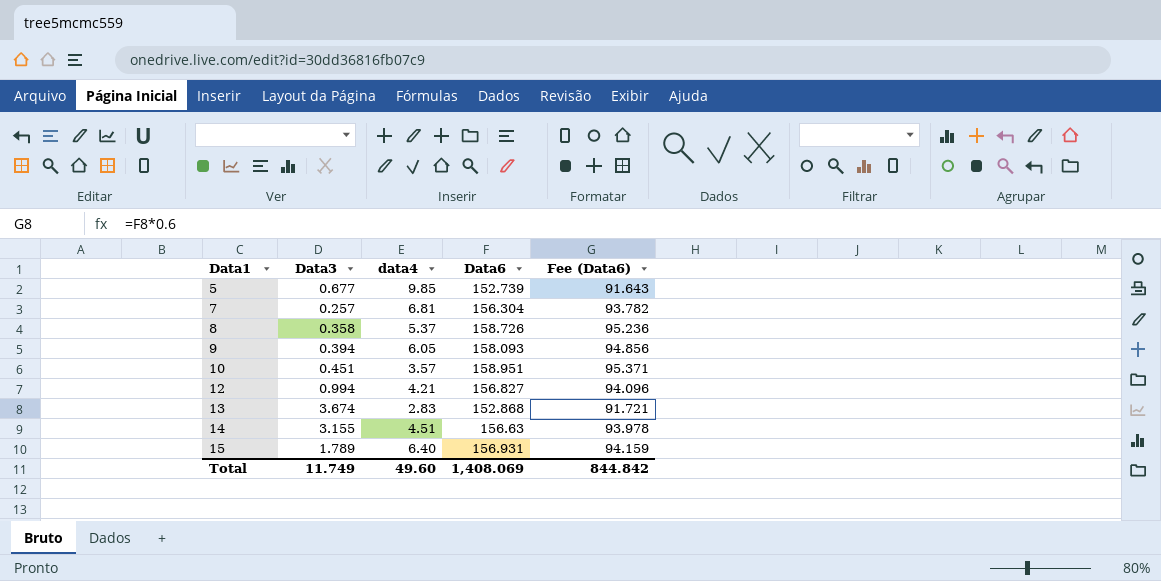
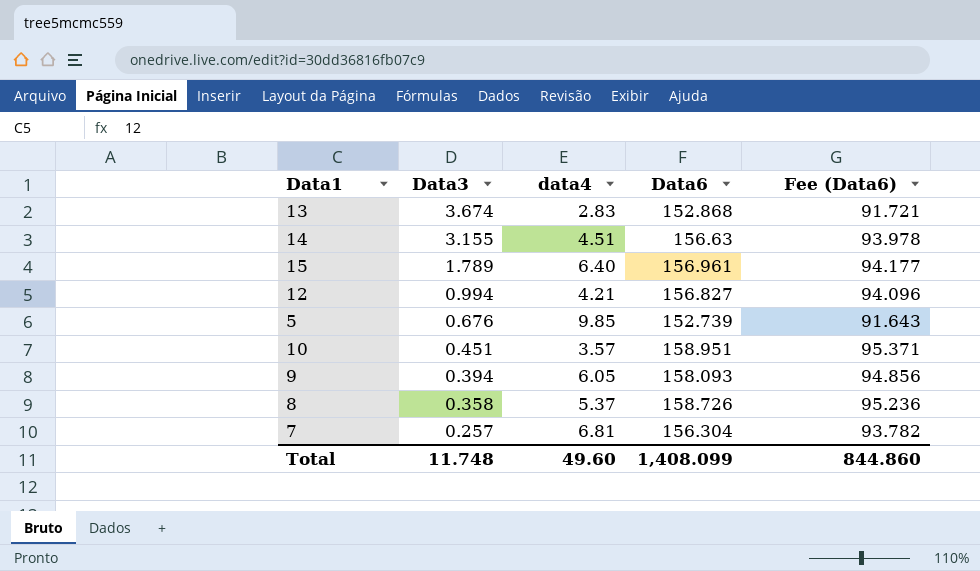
row order: Data1 ascending -> Data3 descending
15 | Data6: 156.931 -> 156.961
15 | Fee (Data6): 94.159 -> 94.177
5 | Data3: 0.677 -> 0.676
Total | Data3: 11.749 -> 11.748
Total | Data6: 1,408.069 -> 1,408.099
Total | Fee (Data6): 844.842 -> 844.860

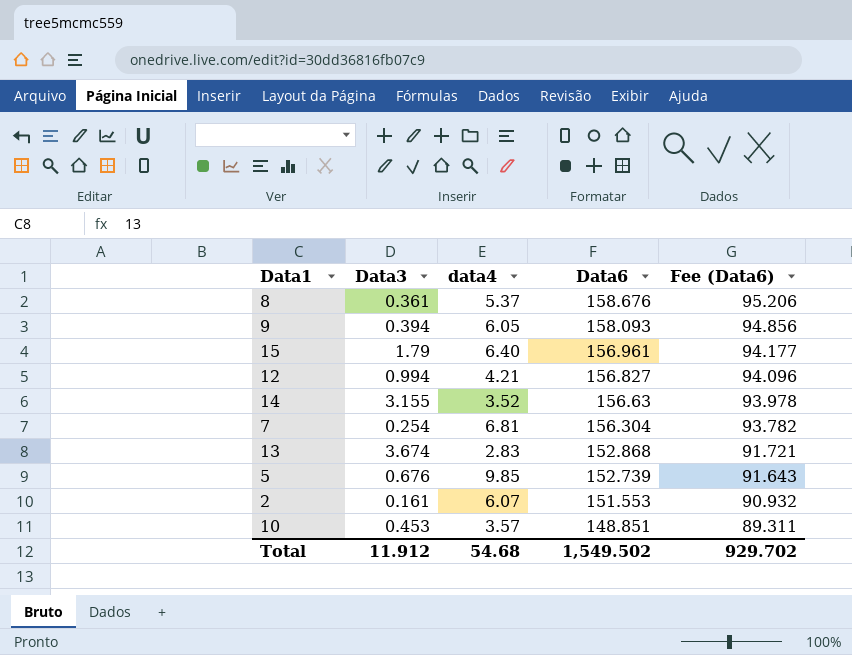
row order: Data3 descending -> Data6 descending
8 | Data3: 0.358 -> 0.361
8 | Data6: 158.726 -> 158.676
8 | Fee (Data6): 95.236 -> 95.206
15 | Data3: 1.789 -> 1.79
14 | data4: 4.51 -> 3.52
7 | Data3: 0.257 -> 0.254
row 2: none -> 0.161 | 6.07 | 151.553 | 90.932
10 | Data3: 0.451 -> 0.453
10 | Data6: 158.951 -> 148.851
10 | Fee (Data6): 95.371 -> 89.311
Total | Data3: 11.748 -> 11.912
Total | data4: 49.60 -> 54.68
Total | Data6: 1,408.099 -> 1,549.502
Total | Fee (Data6): 844.860 -> 929.702

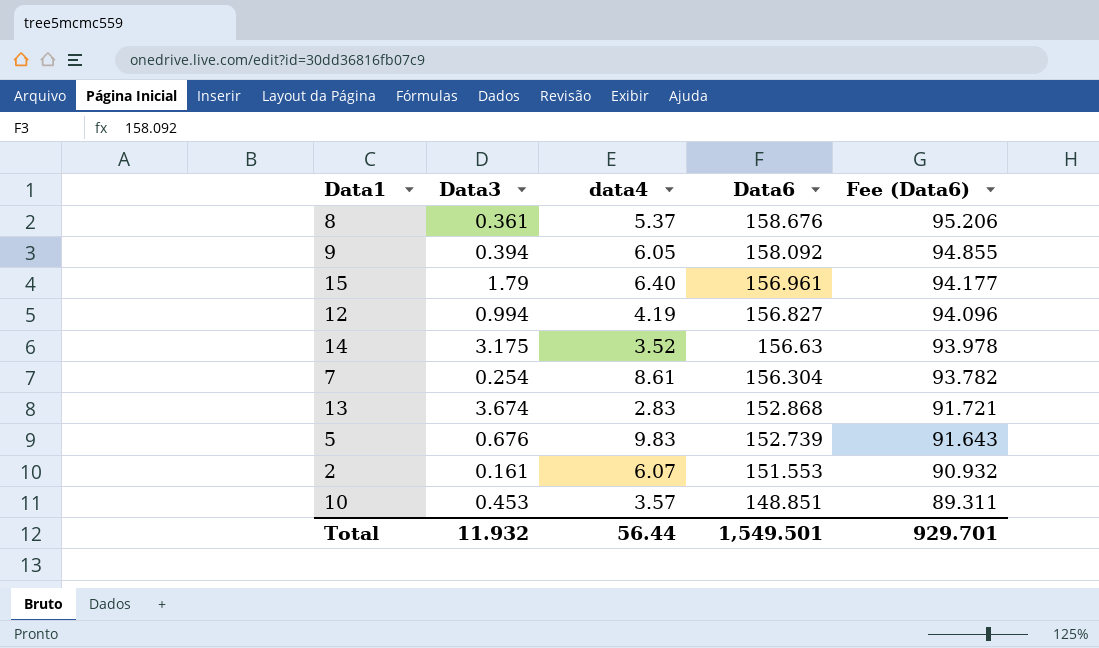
9 | Data6: 158.093 -> 158.092
9 | Fee (Data6): 94.856 -> 94.855
12 | data4: 4.21 -> 4.19
14 | Data3: 3.155 -> 3.175
7 | data4: 6.81 -> 8.61
5 | data4: 9.85 -> 9.83
Total | Data3: 11.912 -> 11.932
Total | data4: 54.68 -> 56.44
Total | Data6: 1,549.502 -> 1,549.501
Total | Fee (Data6): 929.702 -> 929.701

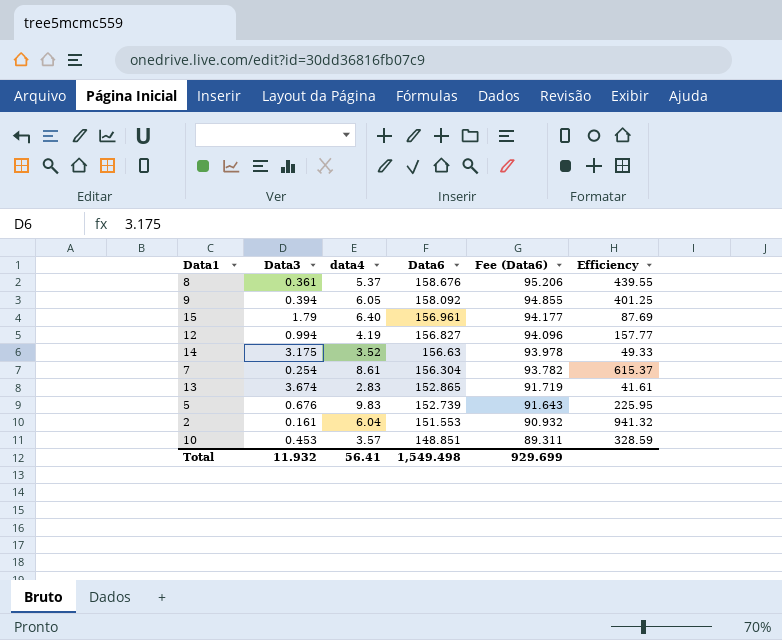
column Efficiency | formula: none -> [Data6] / [Data3]
13 | Data6: 152.868 -> 152.865
13 | Fee (Data6): 91.721 -> 91.719
2 | data4: 6.07 -> 6.04
Total | data4: 56.44 -> 56.41
Total | Data6: 1,549.501 -> 1,549.498
Total | Fee (Data6): 929.701 -> 929.699

